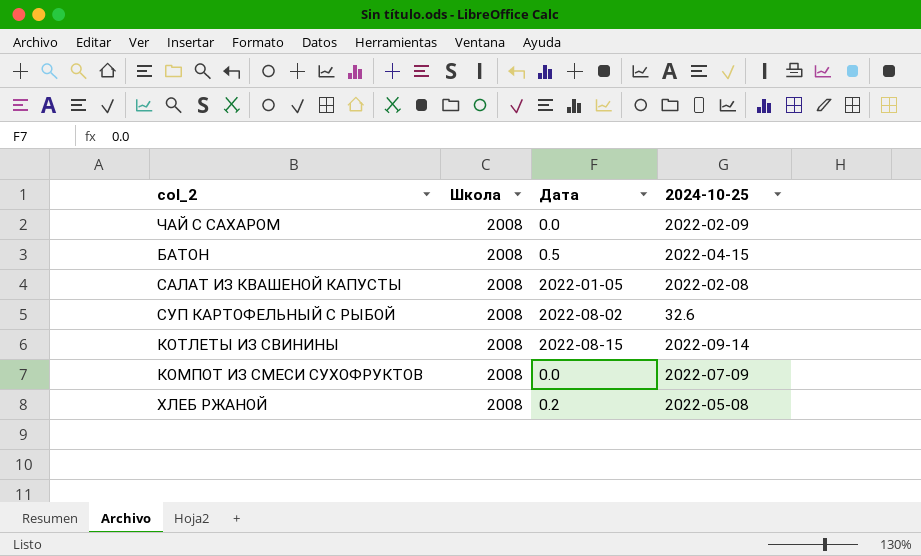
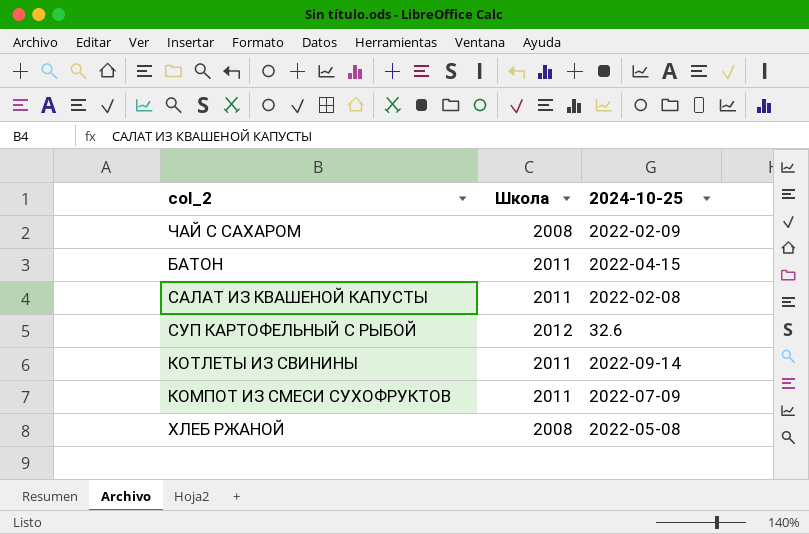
column Дата | position: 3 -> none
БАТОН | Школа: 2008 -> 2011
САЛАТ ИЗ КВАШЕНОЙ КАПУСТЫ | Школа: 2008 -> 2011
СУП КАРТОФЕЛЬНЫЙ С РЫБОЙ | Школа: 2008 -> 2012
КОТЛЕТЫ ИЗ СВИНИНЫ | Школа: 2008 -> 2011
КОМПОТ ИЗ СМЕСИ СУХОФРУКТОВ | Школа: 2008 -> 2011

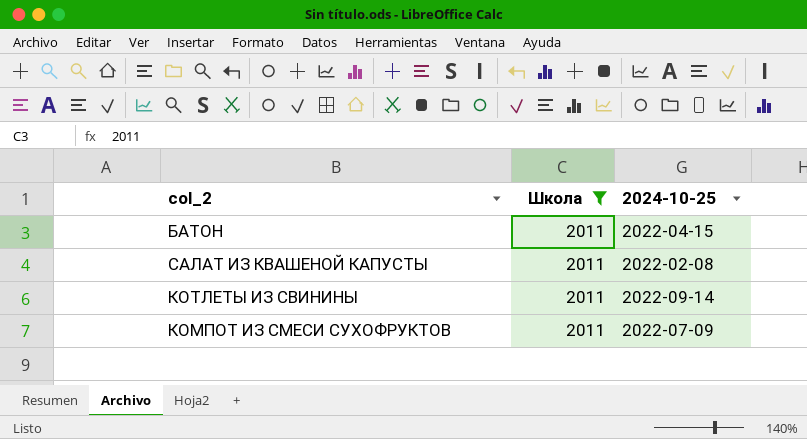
filter: none -> Школа = 2011

